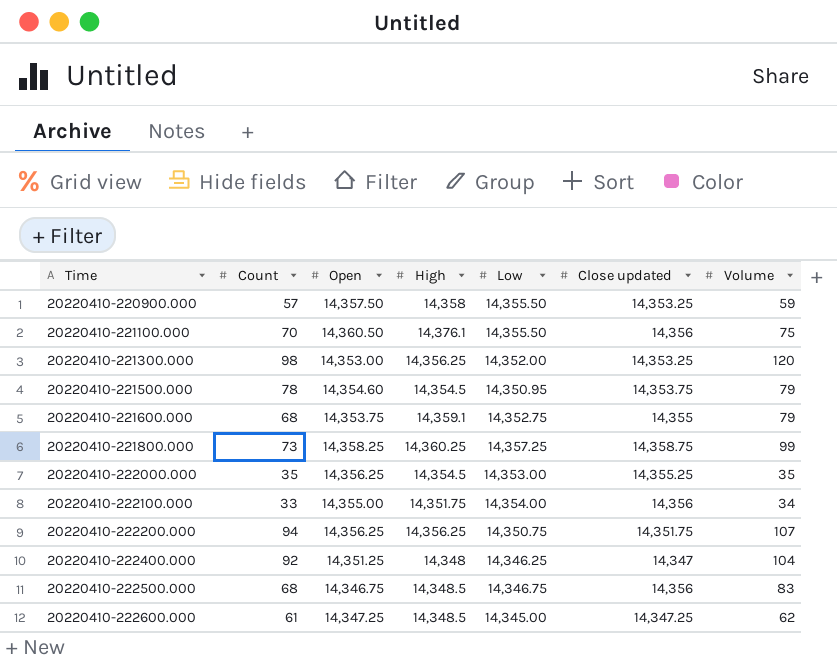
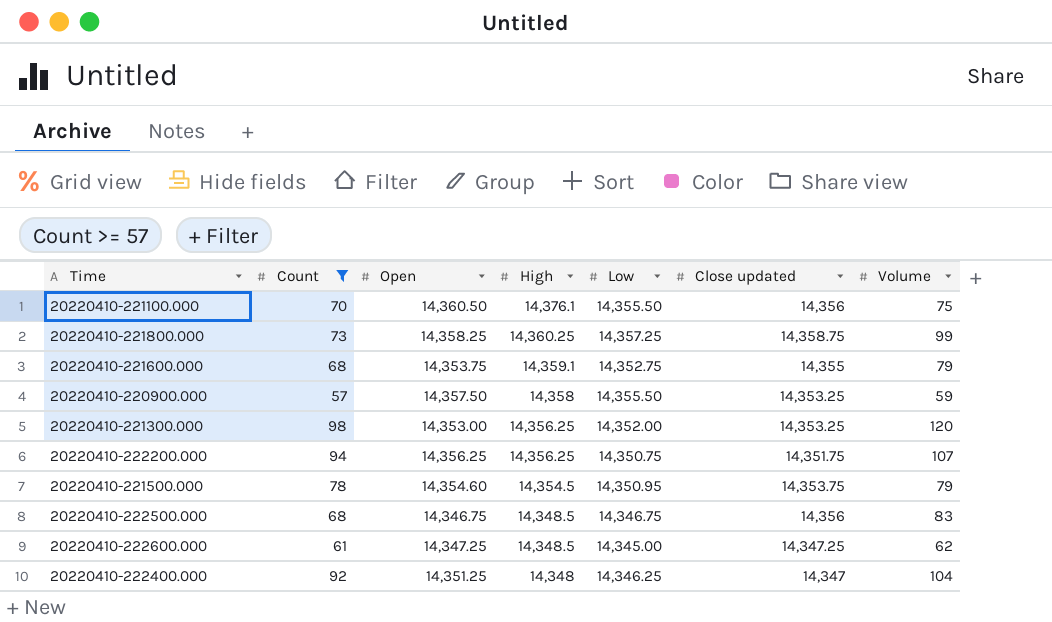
filter: none -> Count >= 57
row order: Time ascending -> High descending

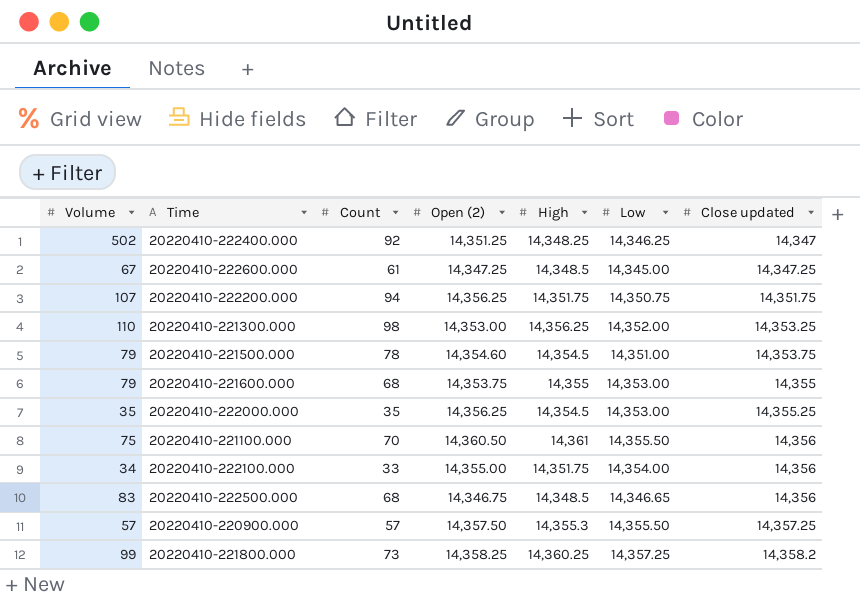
filter: Count >= 57 -> none
row order: High descending -> Close updated ascending
column Volume | position: 7 -> 1
column name: Open -> Open (2)
20220410-222400.000 | Volume: 104 -> 502
20220410-222400.000 | High: 14,348 -> 14,348.25
20220410-222600.000 | Volume: 62 -> 67
20220410-222200.000 | High: 14,356.25 -> 14,351.75
20220410-221300.000 | Volume: 120 -> 110
20220410-221500.000 | Low: 14,350.95 -> 14,351.00
20220410-221600.000 | High: 14,359.1 -> 14,355
20220410-221600.000 | Low: 14,352.75 -> 14,353.00
20220410-221100.000 | High: 14,376.1 -> 14,361
20220410-222500.000 | Low: 14,346.75 -> 14,346.65
20220410-220900.000 | Volume: 59 -> 57
20220410-220900.000 | High: 14,358 -> 14,355.3
20220410-220900.000 | Close updated: 14,353.25 -> 14,357.25
20220410-221800.000 | Close updated: 14,358.75 -> 14,358.2

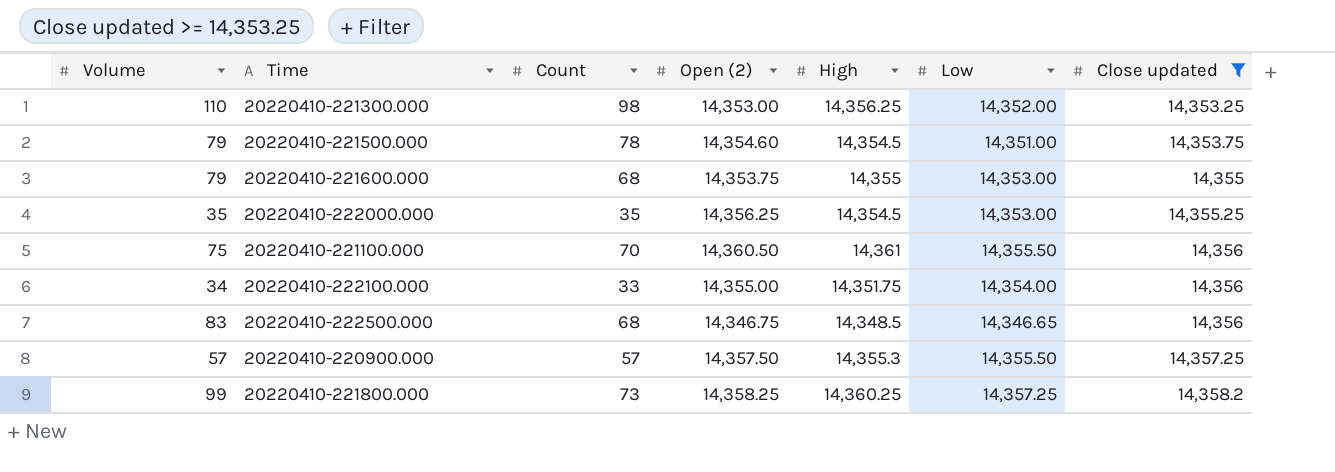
filter: none -> Close updated >= 14,353.25

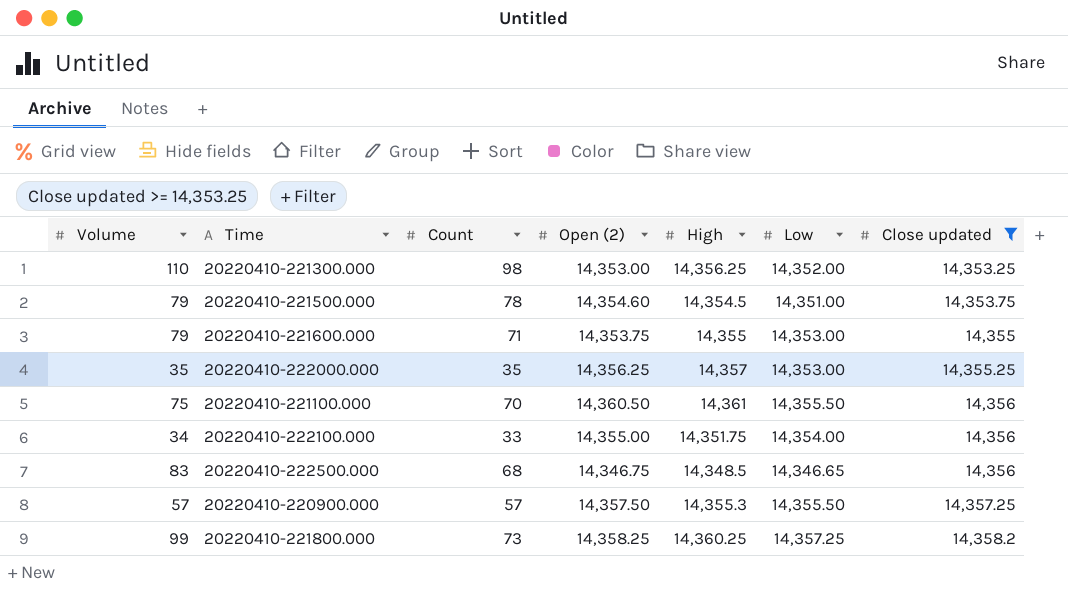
20220410-221600.000 | Count: 68 -> 71
20220410-222000.000 | High: 14,354.5 -> 14,357

